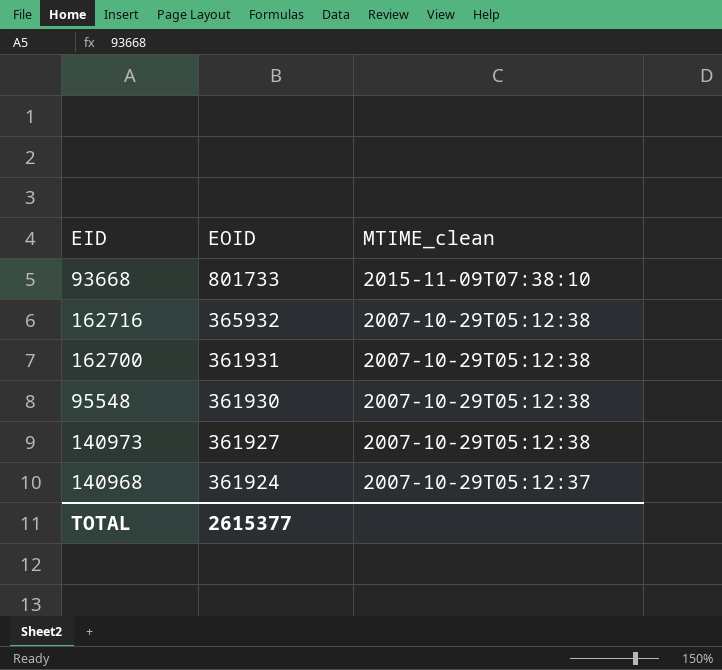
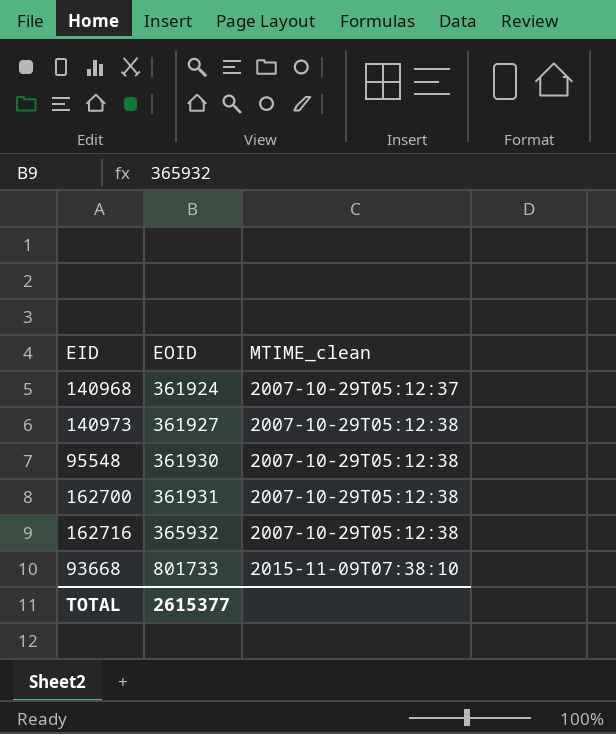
row order: EOID descending -> EOID ascending

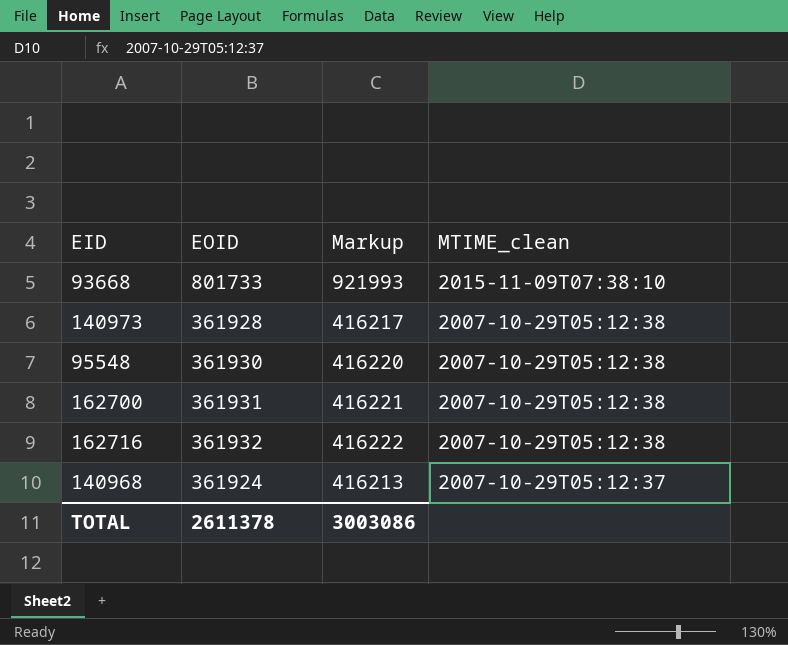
row order: EOID ascending -> MTIME_clean descending
column Markup | formula: none -> [EOID] * 1.15
140973 | EOID: 361927 -> 361928
162716 | EOID: 365932 -> 361932
TOTAL | EOID: 2615377 -> 2611378

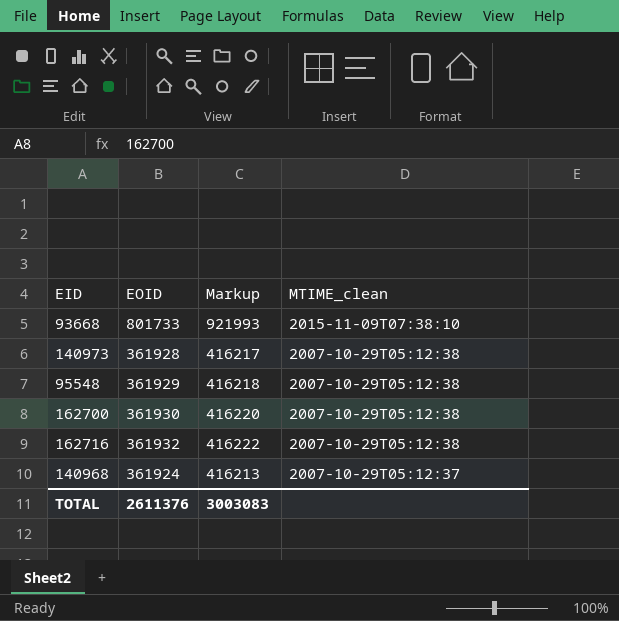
95548 | EOID: 361930 -> 361929
95548 | Markup: 416220 -> 416218
162700 | EOID: 361931 -> 361930
162700 | Markup: 416221 -> 416220
TOTAL | EOID: 2611378 -> 2611376
TOTAL | Markup: 3003086 -> 3003083

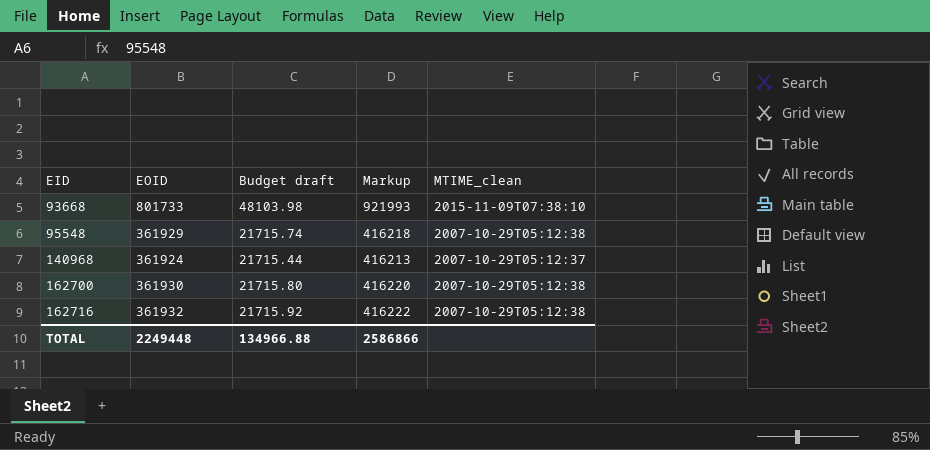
row order: MTIME_clean descending -> EID ascending
column Budget draft | formula: none -> [EOID] * 0.06
row 140973: 361928 | 416217 | 2007-10-29T05:12:38 -> none
TOTAL | EOID: 2611376 -> 2249448
TOTAL | Markup: 3003083 -> 2586866

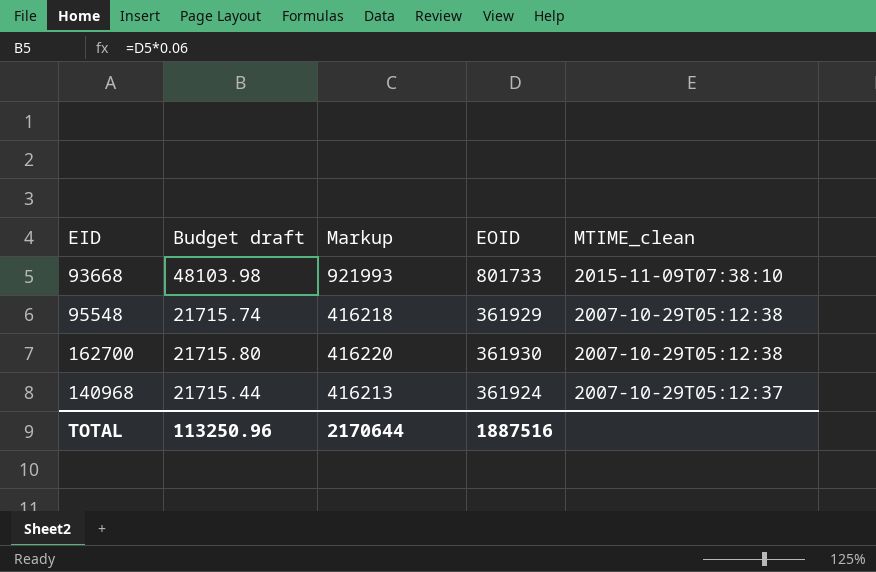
row order: EID ascending -> MTIME_clean descending
column EOID | position: 2 -> 4
row 162716: 361932 | 21715.92 | 416222 | 2007-10-29T05:12:38 -> none
TOTAL | Budget draft: 134966.88 -> 113250.96
TOTAL | Markup: 2586866 -> 2170644
TOTAL | EOID: 2249448 -> 1887516

